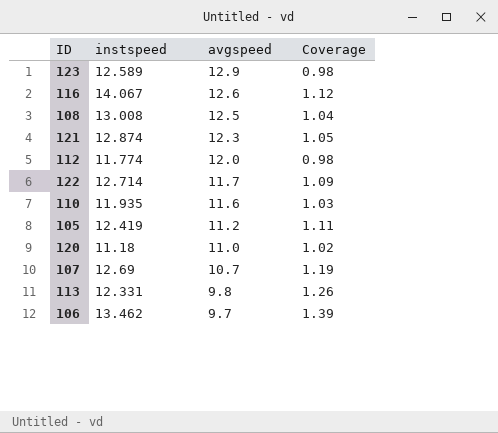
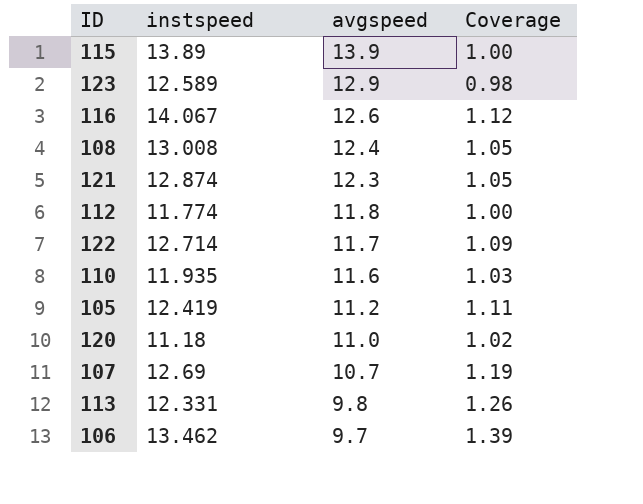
row 115: none -> 13.89 | 13.9 | 1.00
108 | avgspeed: 12.5 -> 12.4
108 | Coverage: 1.04 -> 1.05
112 | avgspeed: 12.0 -> 11.8
112 | Coverage: 0.98 -> 1.00

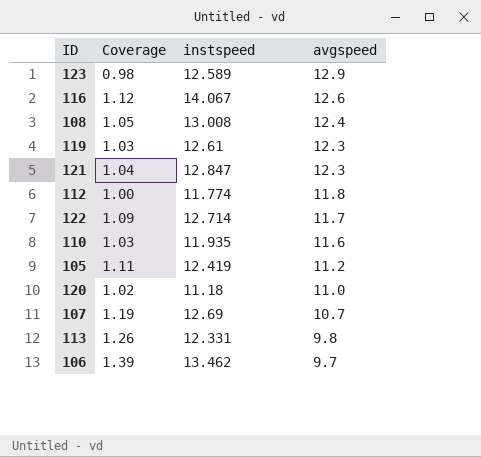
column Coverage | position: 4 -> 2
row 115: 13.89 | 13.9 | 1.00 -> none
row 119: none -> 1.03 | 12.61 | 12.3
121 | Coverage: 1.05 -> 1.04
121 | instspeed: 12.874 -> 12.847

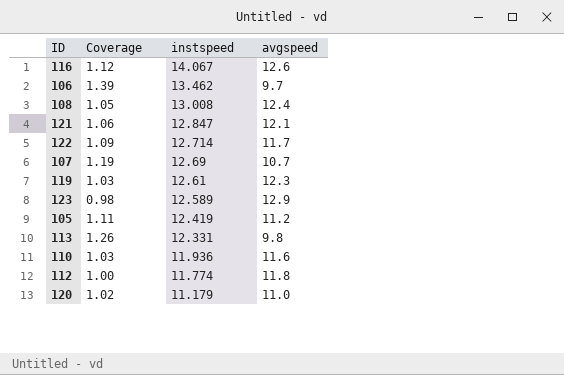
row order: avgspeed descending -> instspeed descending
121 | Coverage: 1.04 -> 1.06
121 | avgspeed: 12.3 -> 12.1
110 | instspeed: 11.935 -> 11.936
120 | instspeed: 11.18 -> 11.179

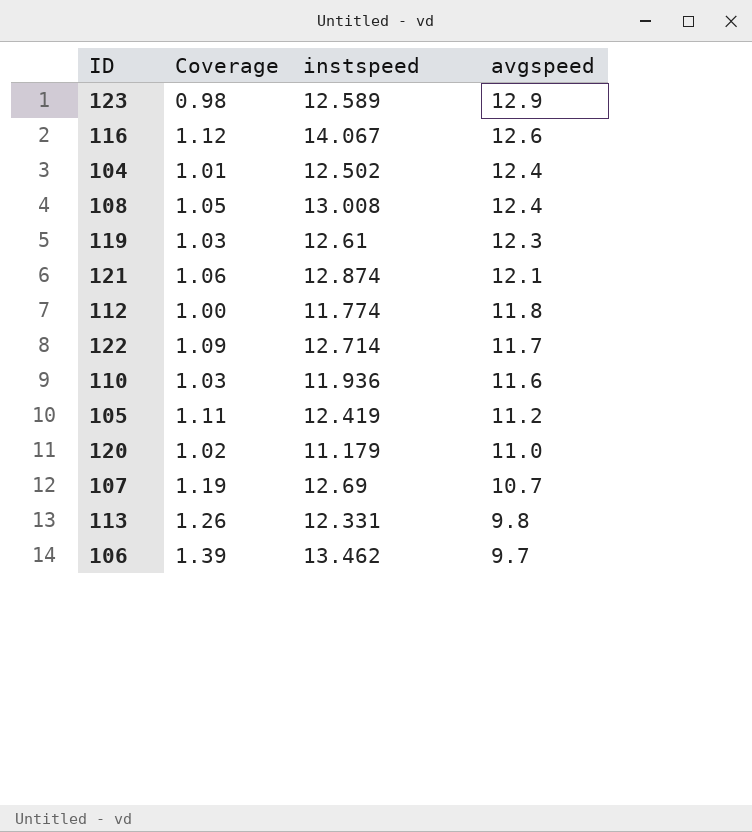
row order: instspeed descending -> avgspeed descending
row 104: none -> 1.01 | 12.502 | 12.4
121 | instspeed: 12.847 -> 12.874

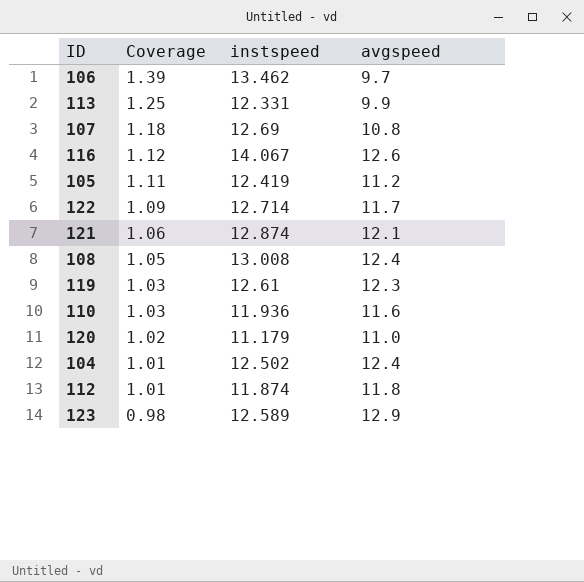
row order: avgspeed descending -> Coverage descending
113 | Coverage: 1.26 -> 1.25
113 | avgspeed: 9.8 -> 9.9
107 | Coverage: 1.19 -> 1.18
107 | avgspeed: 10.7 -> 10.8
112 | Coverage: 1.00 -> 1.01
112 | instspeed: 11.774 -> 11.874

